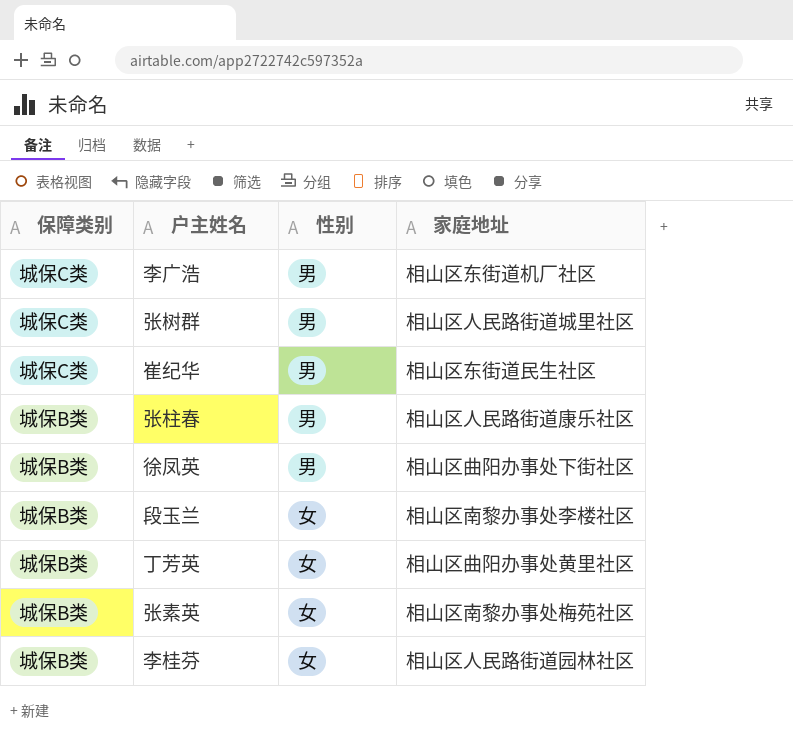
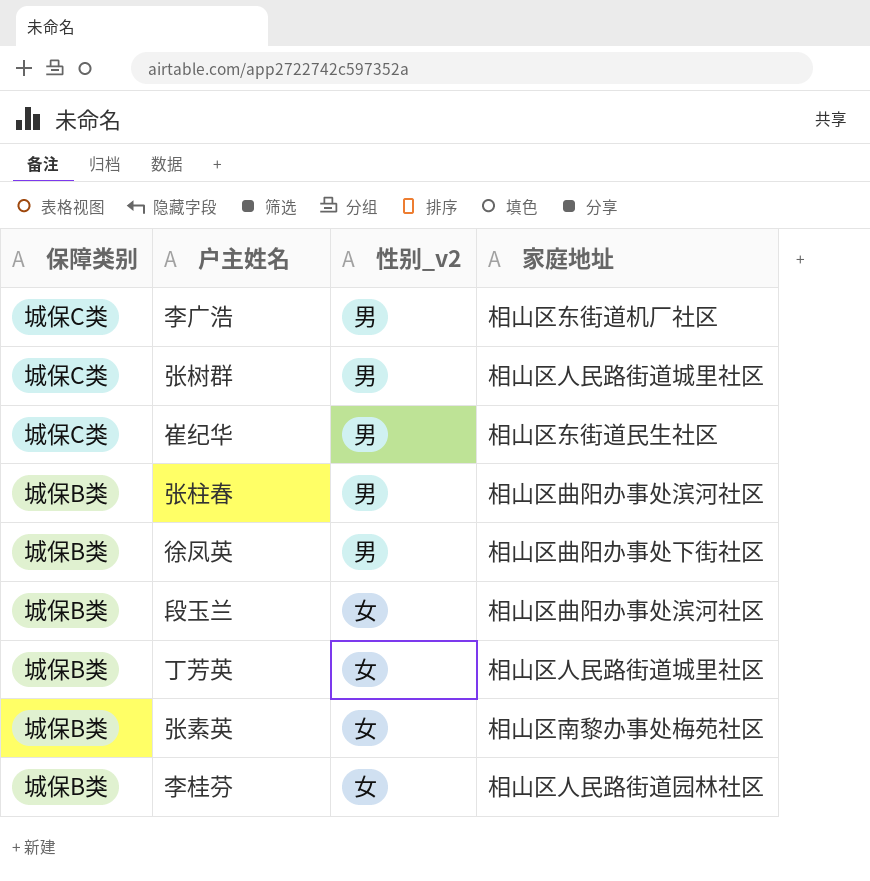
column name: 性别 -> 性别_v2
张柱春 | 家庭地址: 相山区人民路街道康乐社区 -> 相山区曲阳办事处滨河社区
段玉兰 | 家庭地址: 相山区南黎办事处李楼社区 -> 相山区曲阳办事处滨河社区
丁芳英 | 家庭地址: 相山区曲阳办事处黄里社区 -> 相山区人民路街道城里社区

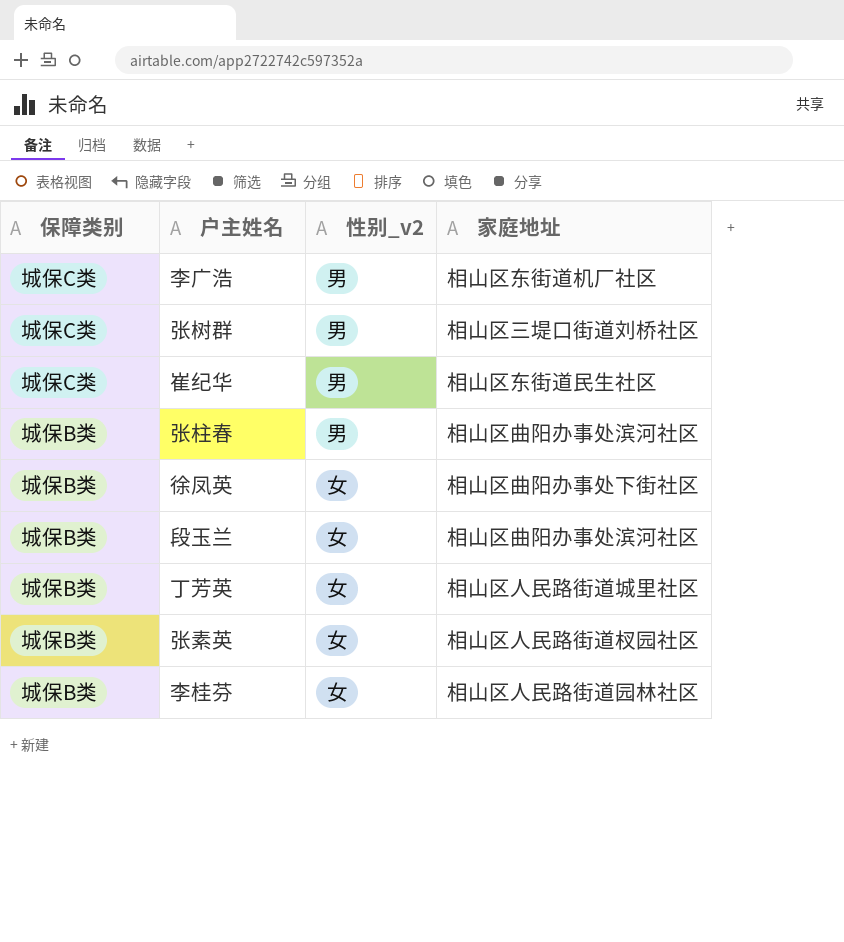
张树群 | 家庭地址: 相山区人民路街道城里社区 -> 相山区三堤口街道刘桥社区
徐凤英 | 性别_v2: 男 -> 女
张素英 | 家庭地址: 相山区南黎办事处梅苑社区 -> 相山区人民路街道杈园社区

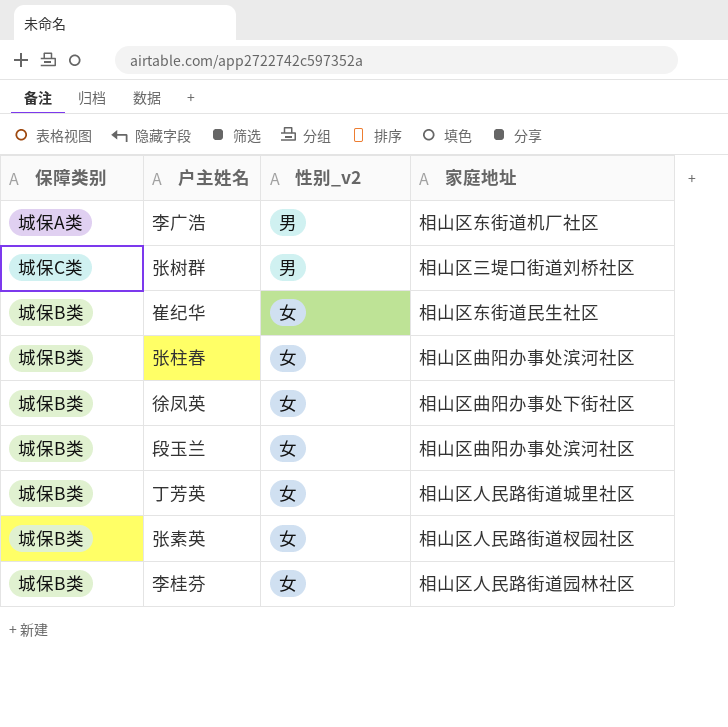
李广浩 | 保障类别: 城保C类 -> 城保A类
崔纪华 | 保障类别: 城保C类 -> 城保B类
崔纪华 | 性别_v2: 男 -> 女
张柱春 | 性别_v2: 男 -> 女

